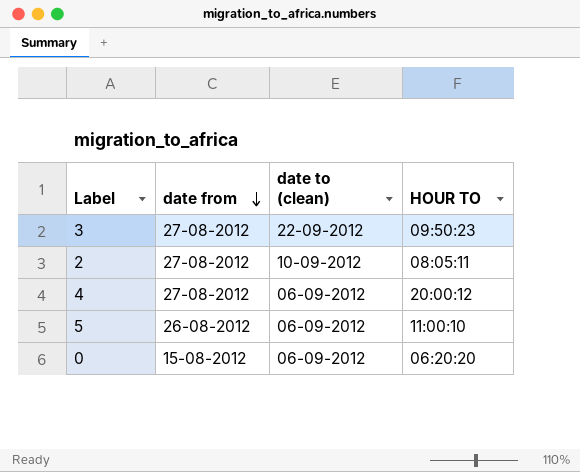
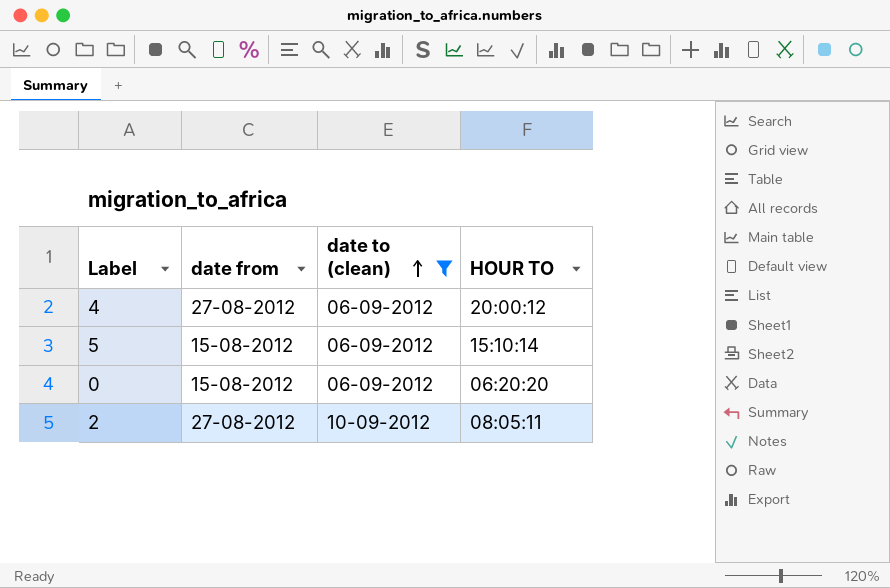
filter: none -> date to (clean) != 22-09-2012
row order: date from descending -> date to (clean) ascending
5 | date from: 26-08-2012 -> 15-08-2012
5 | HOUR TO: 11:00:10 -> 15:10:14

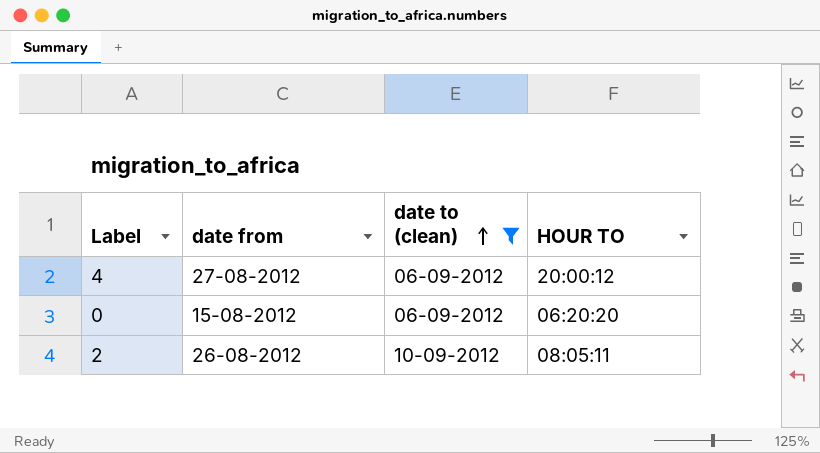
row 5: 15-08-2012 | 06-09-2012 | 15:10:14 -> none
2 | date from: 27-08-2012 -> 26-08-2012

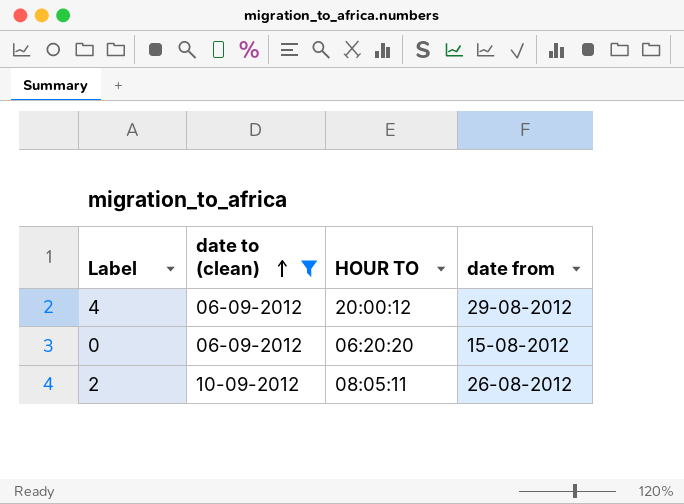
column date from | position: 2 -> 4
4 | date from: 27-08-2012 -> 29-08-2012

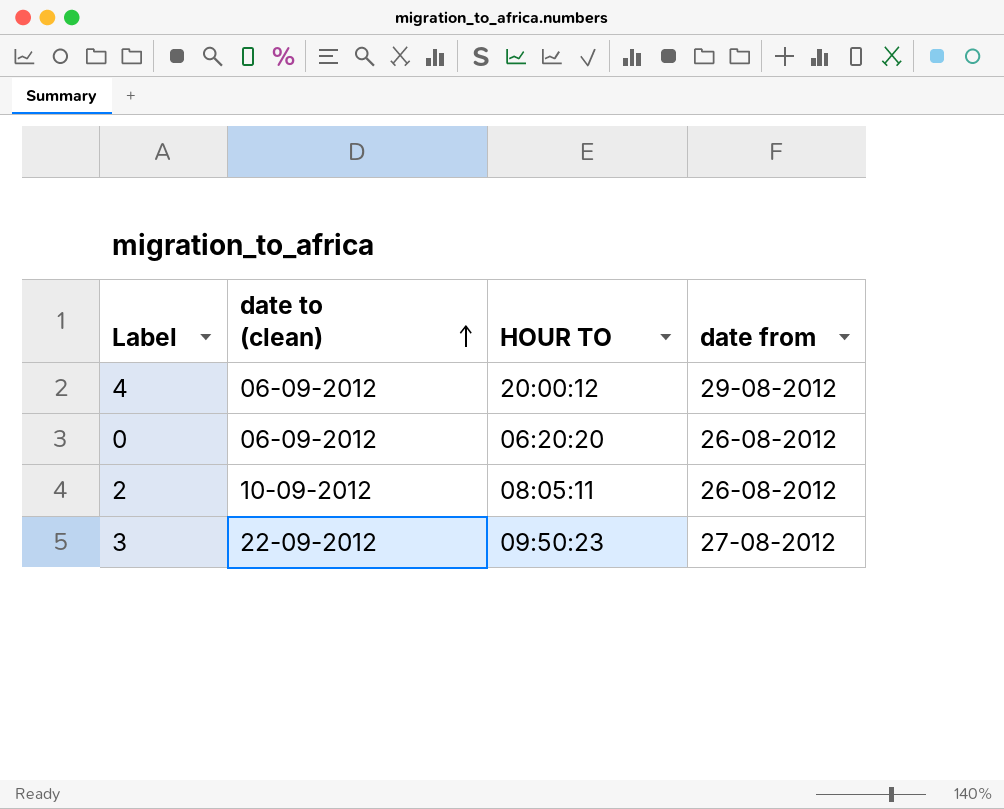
filter: date to (clean) != 22-09-2012 -> none
0 | date from: 15-08-2012 -> 26-08-2012

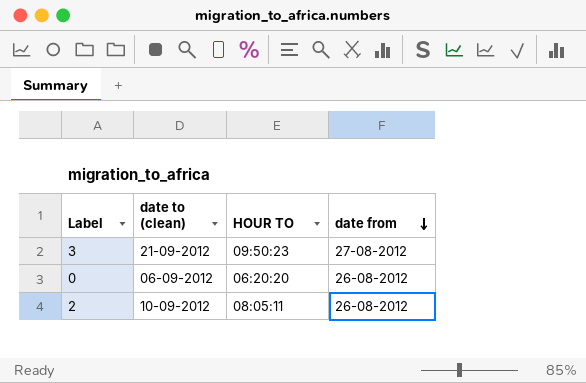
row order: date to (clean) ascending -> date from descending
row 4: 06-09-2012 | 20:00:12 | 29-08-2012 -> none
3 | date to (clean): 22-09-2012 -> 21-09-2012

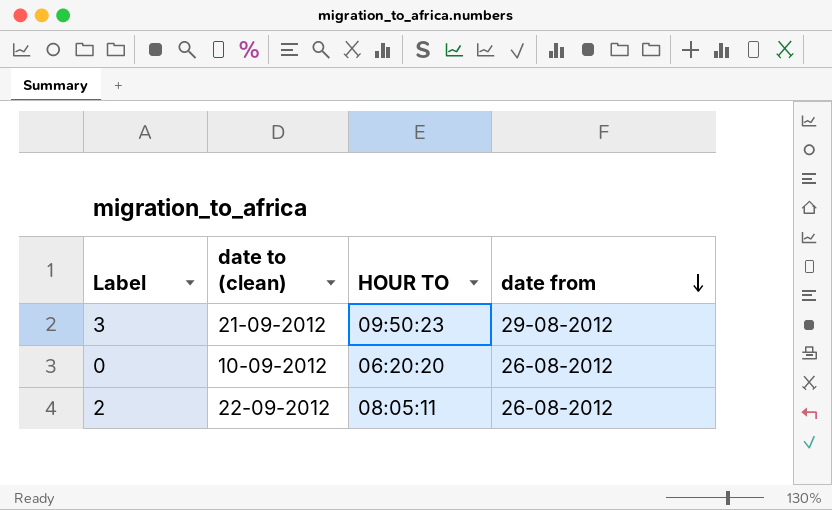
3 | date from: 27-08-2012 -> 29-08-2012
0 | date to (clean): 06-09-2012 -> 10-09-2012
2 | date to (clean): 10-09-2012 -> 22-09-2012

